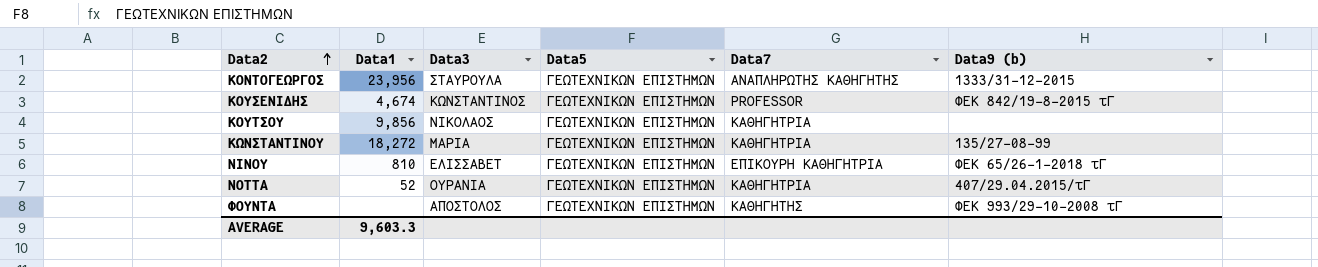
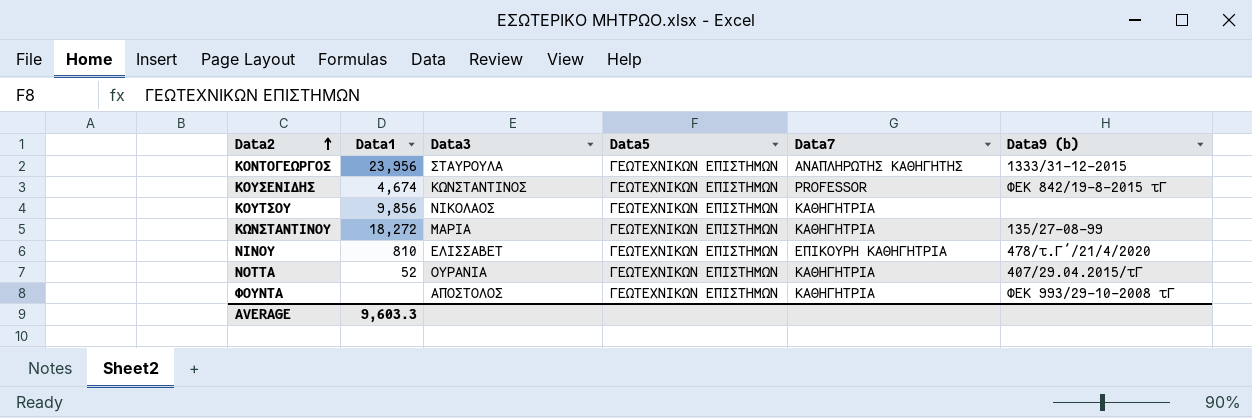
ΝΙΝΟΥ | Data9 (b): ΦΕΚ 65/26-1-2018 τΓ -> 478/τ.Γ΄/21/4/2020
ΦΟΥΝΤΑ | Data7: ΚΑΘΗΓΗΤΗΣ -> ΚΑΘΗΓΗΤΡΙΑ

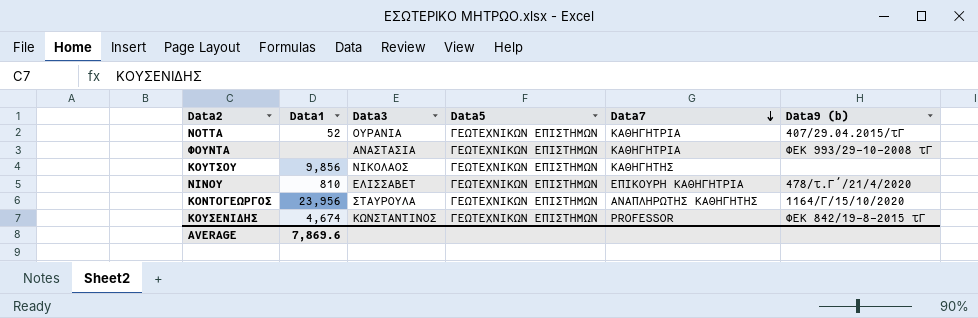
row order: Data2 ascending -> Data7 descending
row ΚΩΝΣΤΑΝΤΙΝΟΥ: 18,272 | ΜΑΡΙΑ | ΓΕΩΤΕΧΝΙΚΩΝ ΕΠΙΣΤΗΜΩΝ | ΚΑΘΗΓΗΤΡΙΑ | 135/27-08-99 -> none
ΦΟΥΝΤΑ | Data3: ΑΠΟΣΤΟΛΟΣ -> ΑΝΑΣΤΑΣΙΑ
ΚΟΥΤΣΟΥ | Data7: ΚΑΘΗΓΗΤΡΙΑ -> ΚΑΘΗΓΗΤΗΣ
ΚΟΝΤΟΓΕΩΡΓΟΣ | Data9 (b): 1333/31-12-2015 -> 1164/Γ/15/10/2020
AVERAGE | Data1: 9,603.3 -> 7,869.6

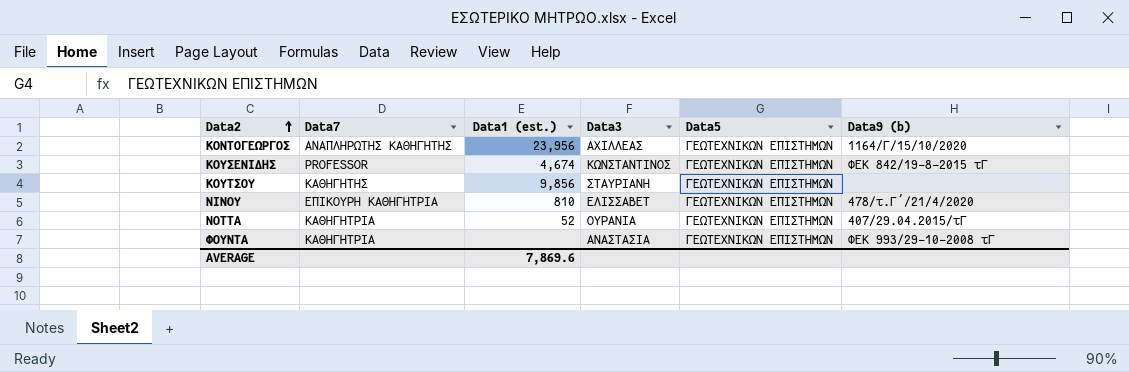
row order: Data7 descending -> Data2 ascending
column Data7 | position: 5 -> 2
column name: Data1 -> Data1 (est.)
ΚΟΝΤΟΓΕΩΡΓΟΣ | Data3: ΣΤΑΥΡΟΥΛΑ -> ΑΧΙΛΛΕΑΣ
ΚΟΥΤΣΟΥ | Data3: ΝΙΚΟΛΑΟΣ -> ΣΤΑΥΡΙΑΝΗ

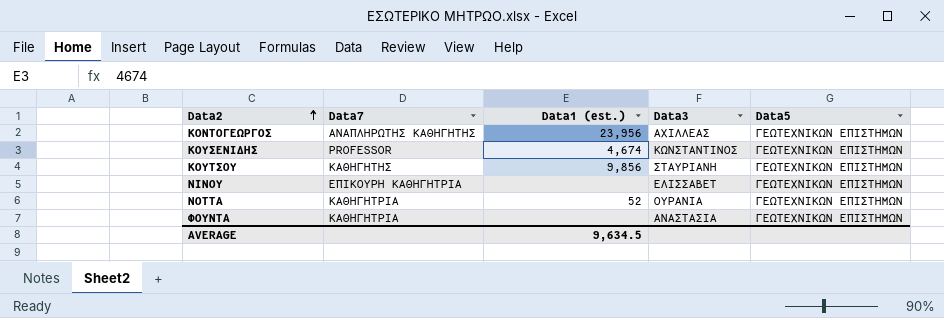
column Data9 (b) | position: 6 -> none
ΝΙΝΟΥ | Data1 (est.): 810 -> none
AVERAGE | Data1 (est.): 7,869.6 -> 9,634.5

